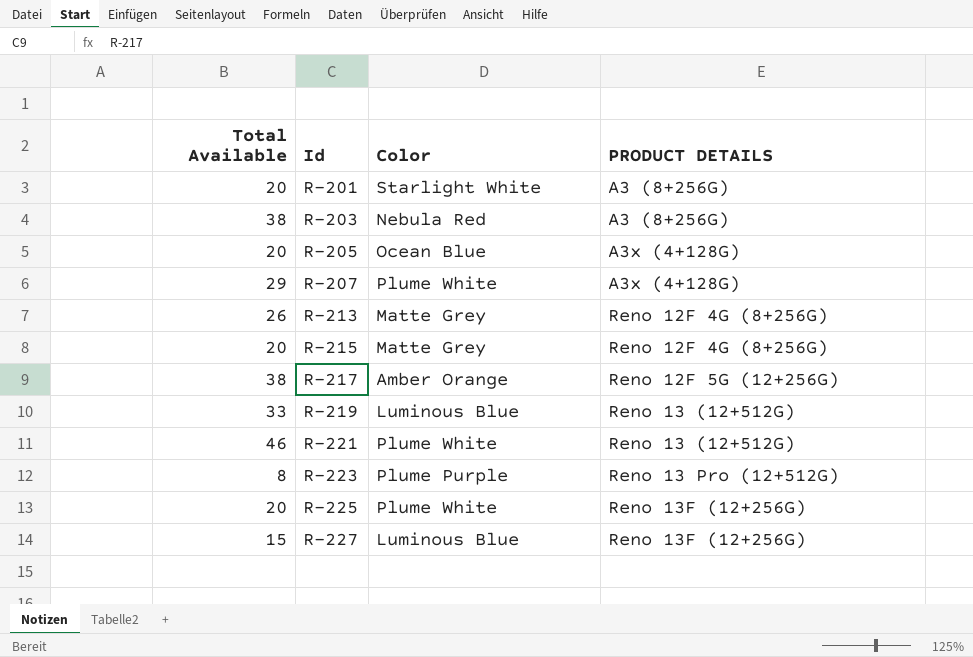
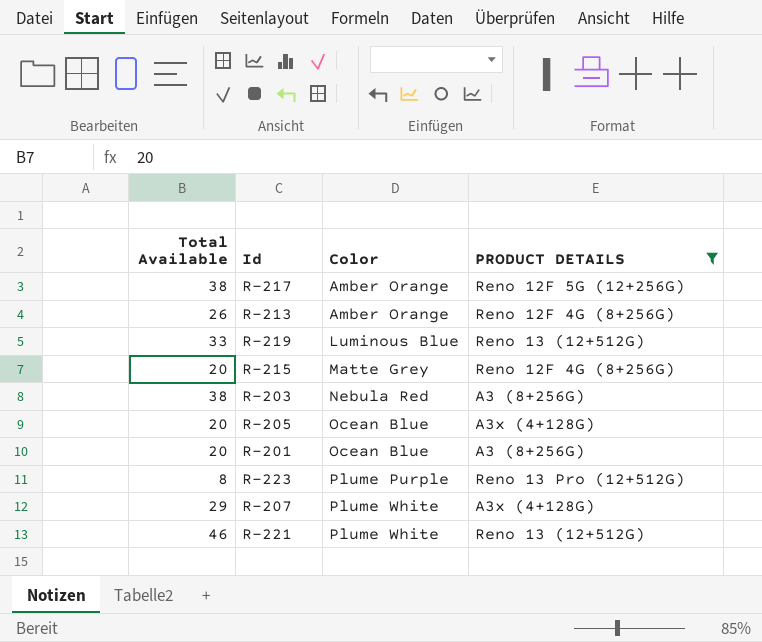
filter: none -> PRODUCT DETAILS != Reno 13F (12+256G)
row order: Id ascending -> Color ascending
R-213 | Color: Matte Grey -> Amber Orange
R-201 | Color: Starlight White -> Ocean Blue

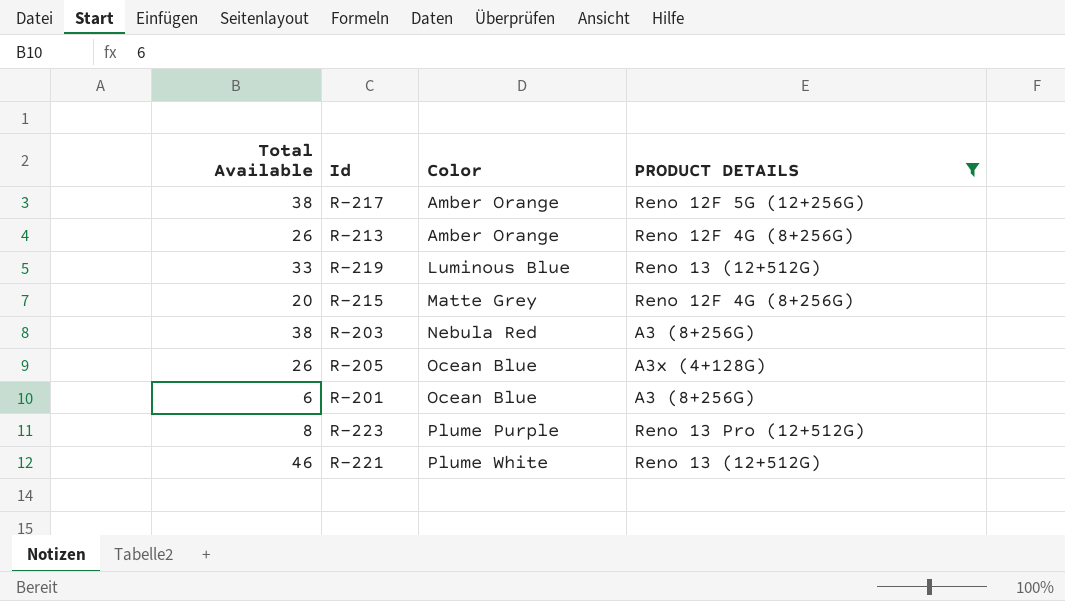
row R-207: 29 | Plume White | A3x (4+128G) -> none
R-205 | Total Available: 20 -> 26
R-201 | Total Available: 20 -> 6

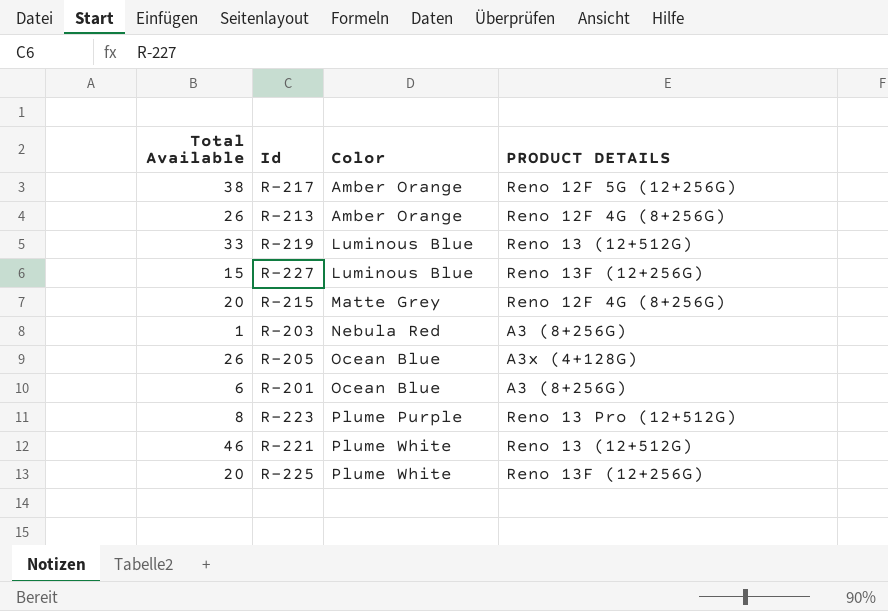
filter: PRODUCT DETAILS != Reno 13F (12+256G) -> none
R-203 | Total Available: 38 -> 1

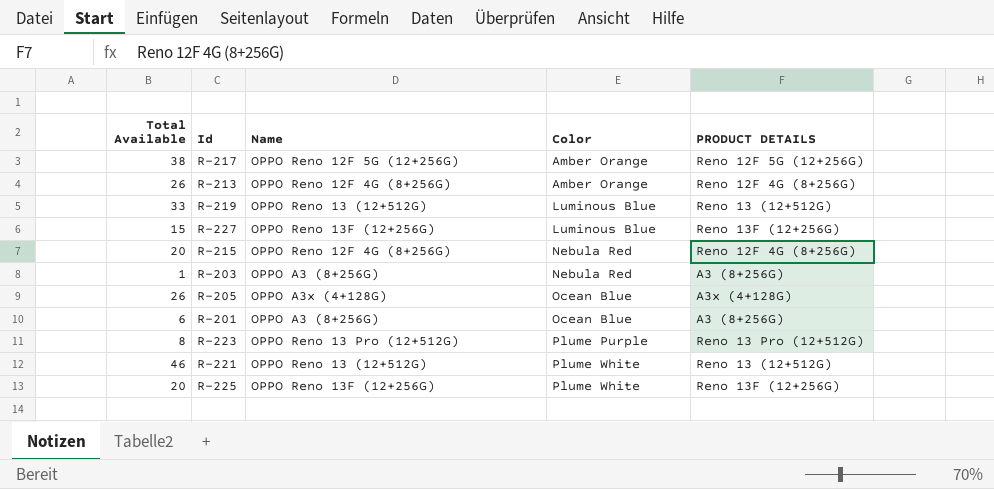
column Name | position: none -> 3
R-215 | Color: Matte Grey -> Nebula Red

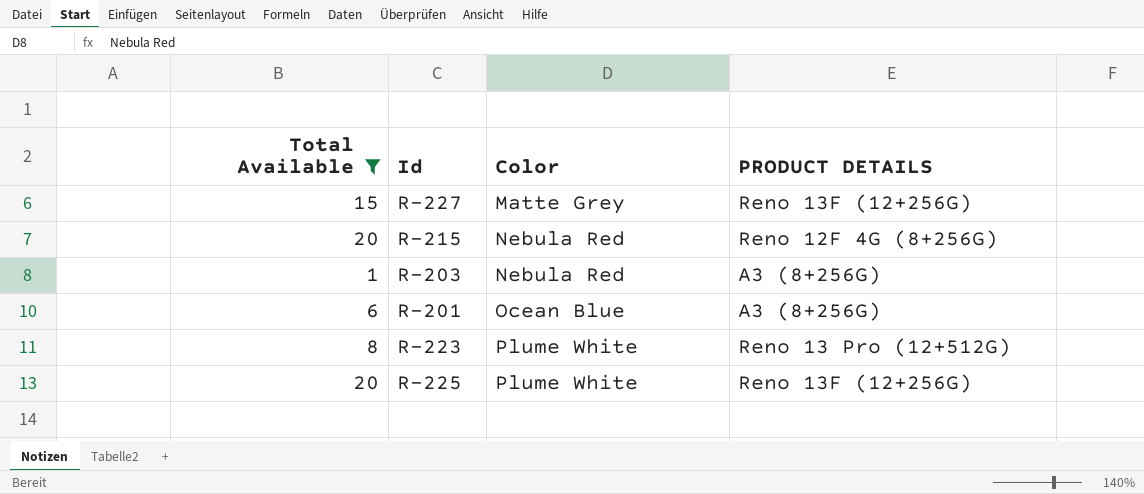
filter: none -> Total Available <= 20
column Name | position: 3 -> none
R-227 | Color: Luminous Blue -> Matte Grey
R-223 | Color: Plume Purple -> Plume White

